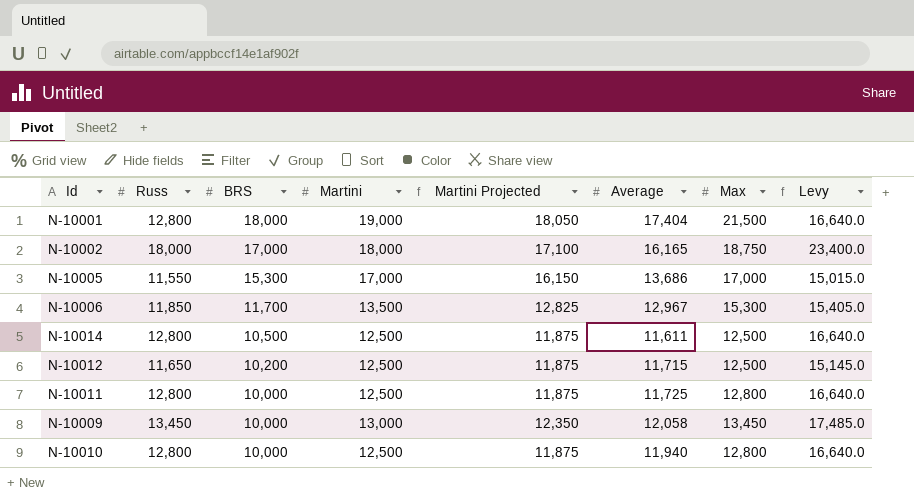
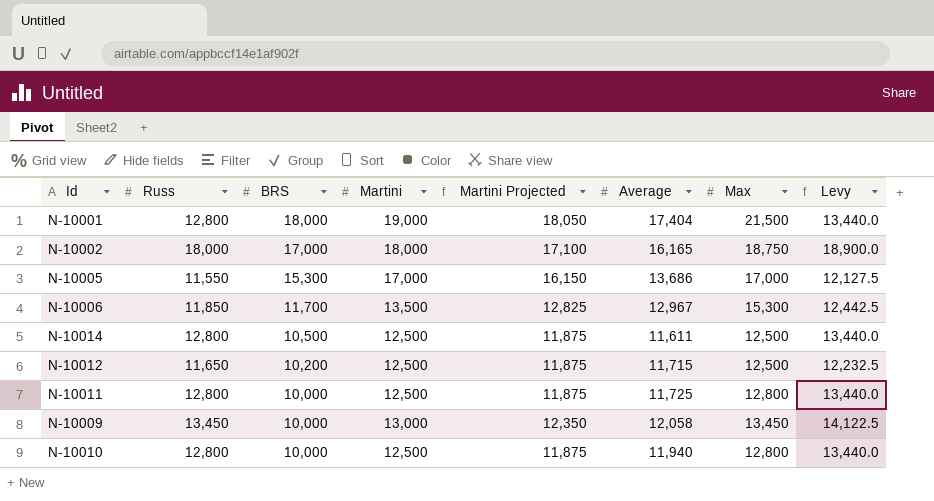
column Levy | formula: [Russ] * 1.3 -> [Russ] * 1.05

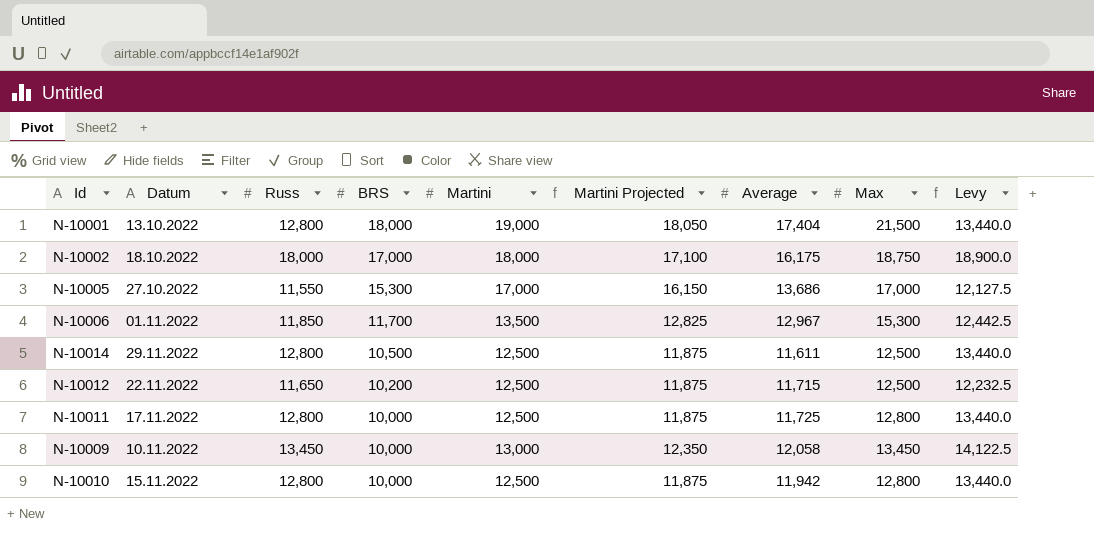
column Datum | position: none -> 2
N-10002 | Average: 16,165 -> 16,175
N-10010 | Average: 11,940 -> 11,942

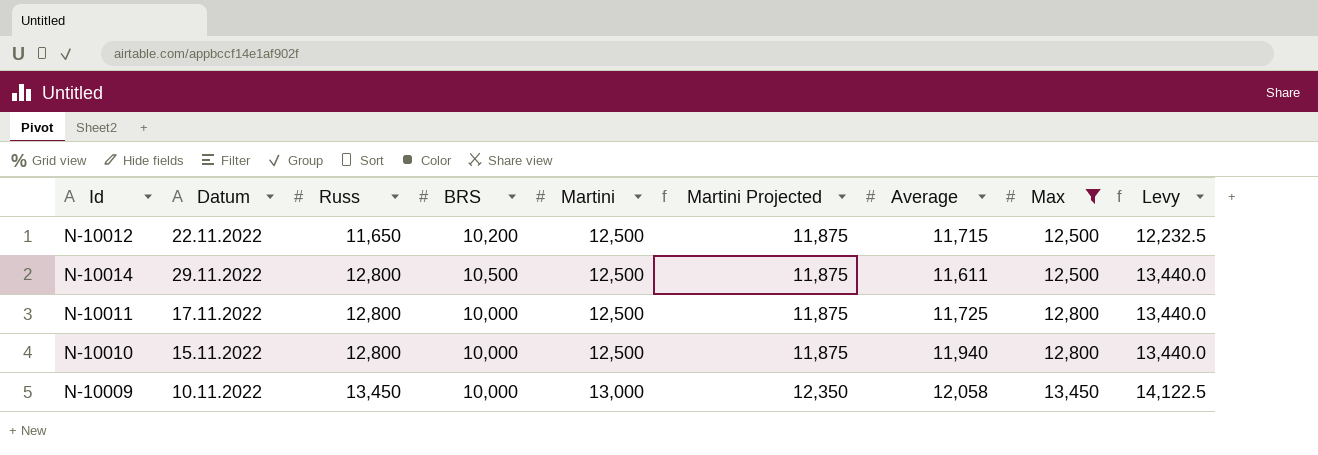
filter: none -> Max <= 13,450
row order: BRS descending -> Russ ascending
N-10010 | Average: 11,942 -> 11,940

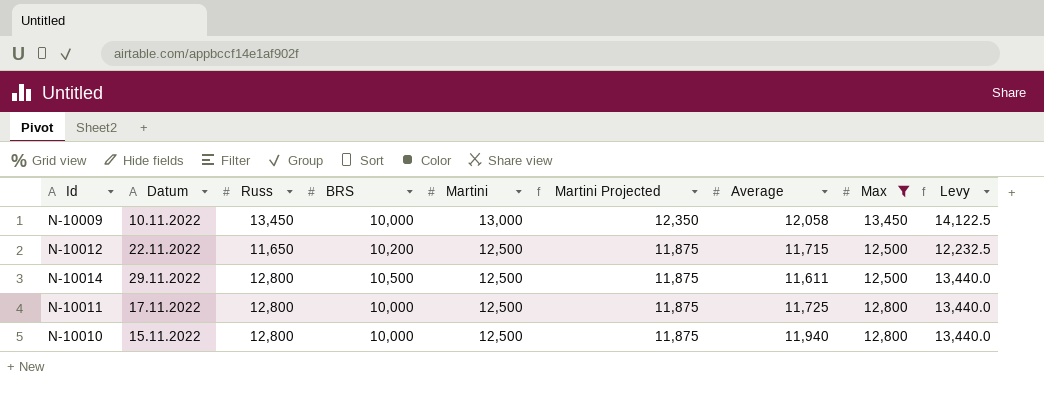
row order: Russ ascending -> Martini descending

